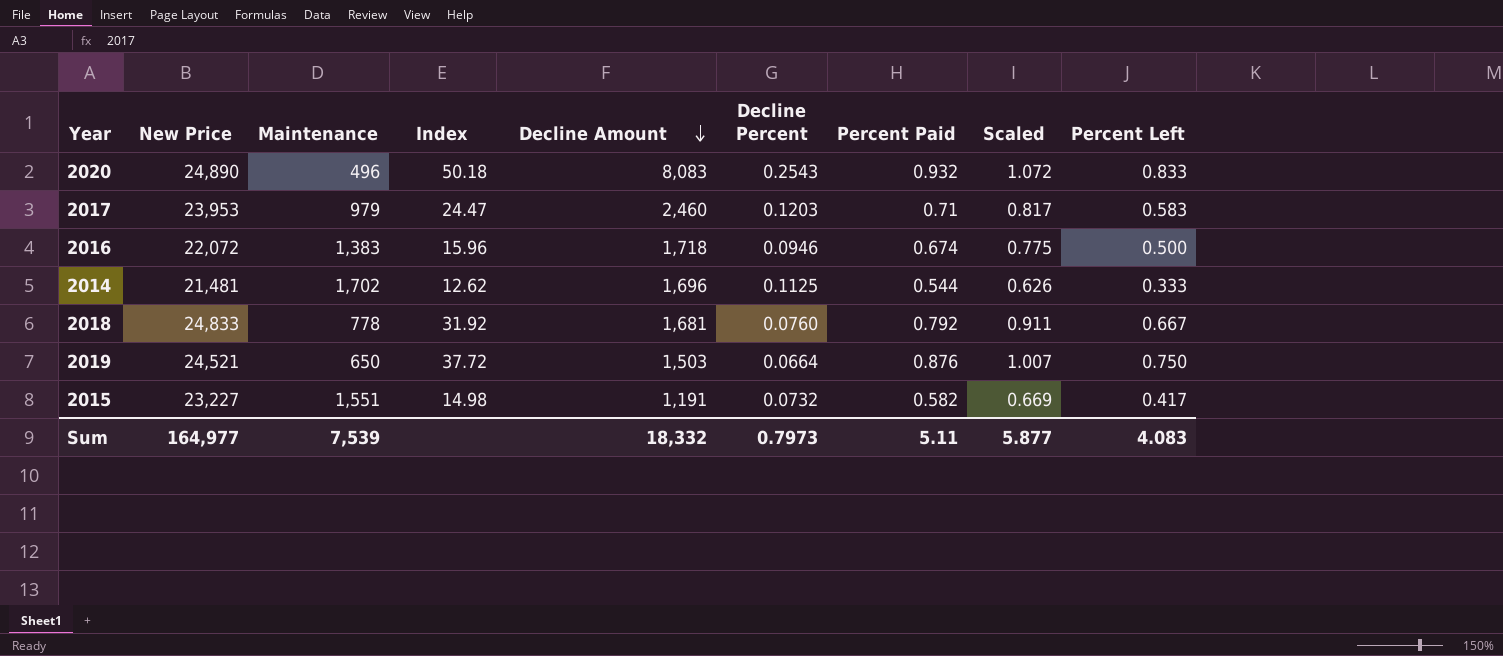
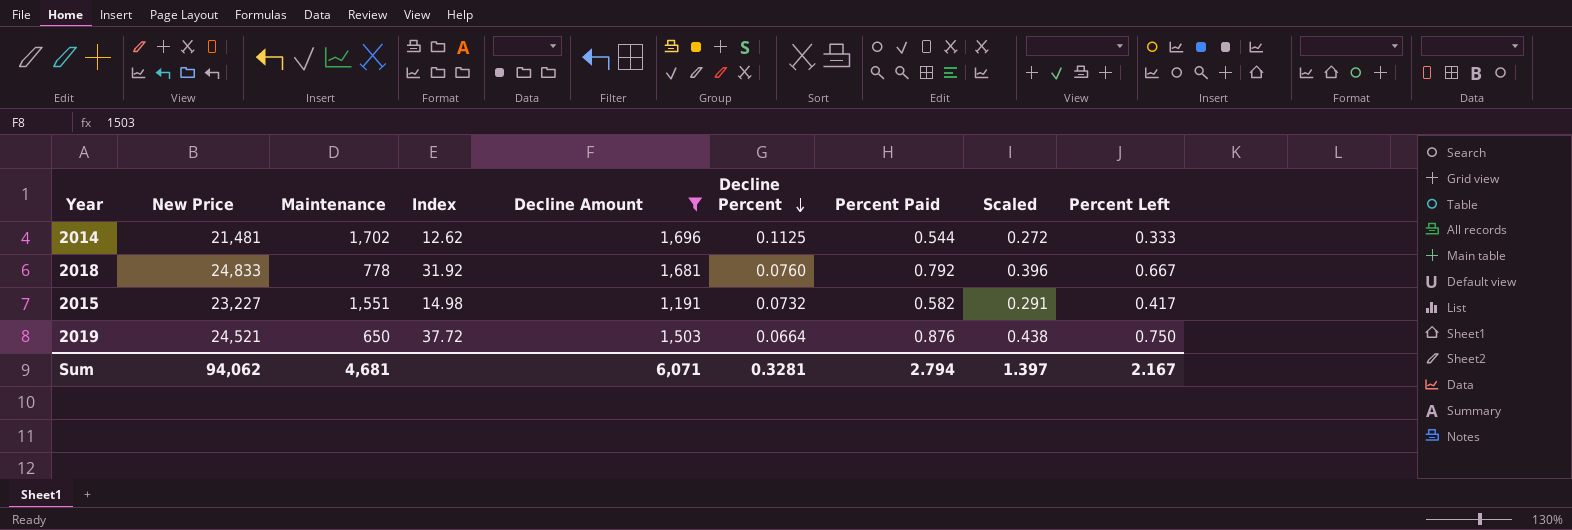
filter: none -> Decline Amount <= 1,696
row order: Decline Amount descending -> Decline Percent descending
column Scaled | formula: [Percent Paid] * 1.15 -> [Percent Paid] * 0.5
Sum | New Price: 164,977 -> 94,062
Sum | Maintenance: 7,539 -> 4,681
Sum | Decline Amount: 18,332 -> 6,071
Sum | Decline Percent: 0.7973 -> 0.3281
Sum | Percent Paid: 5.11 -> 2.794
Sum | Scaled: 5.877 -> 1.397
Sum | Percent Left: 4.083 -> 2.167

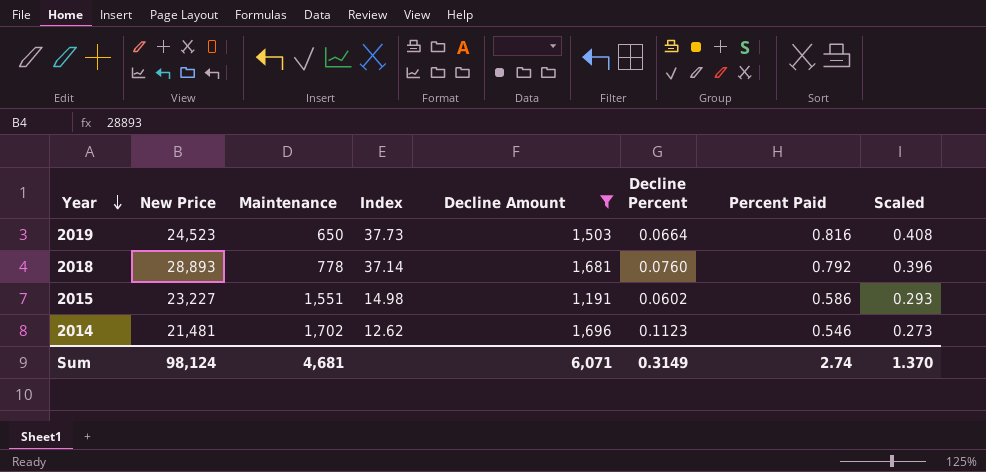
row order: Decline Percent descending -> Year descending
column Percent Left | position: 9 -> none
2019 | New Price: 24,521 -> 24,523
2019 | Index: 37.72 -> 37.73
2019 | Percent Paid: 0.876 -> 0.816
2019 | Scaled: 0.438 -> 0.408
2018 | New Price: 24,833 -> 28,893
2018 | Index: 31.92 -> 37.14
2015 | Decline Percent: 0.0732 -> 0.0602
2015 | Percent Paid: 0.582 -> 0.586
2015 | Scaled: 0.291 -> 0.293
2014 | Decline Percent: 0.1125 -> 0.1123
2014 | Percent Paid: 0.544 -> 0.546
2014 | Scaled: 0.272 -> 0.273
Sum | New Price: 94,062 -> 98,124
Sum | Decline Percent: 0.3281 -> 0.3149
Sum | Percent Paid: 2.794 -> 2.74
Sum | Scaled: 1.397 -> 1.370

